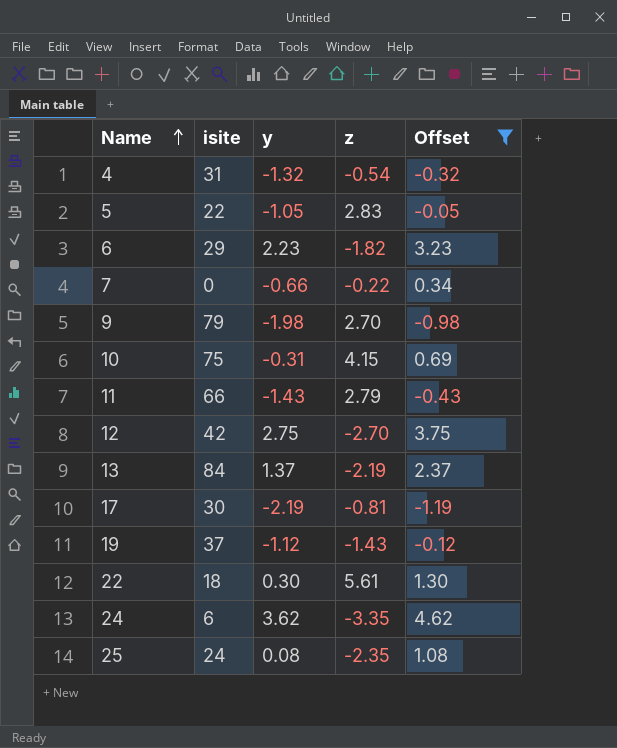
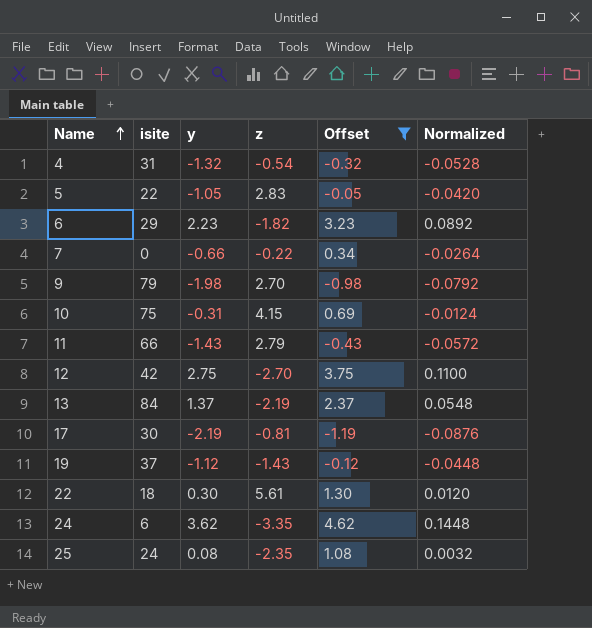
column Normalized | formula: none -> [y] * 0.04

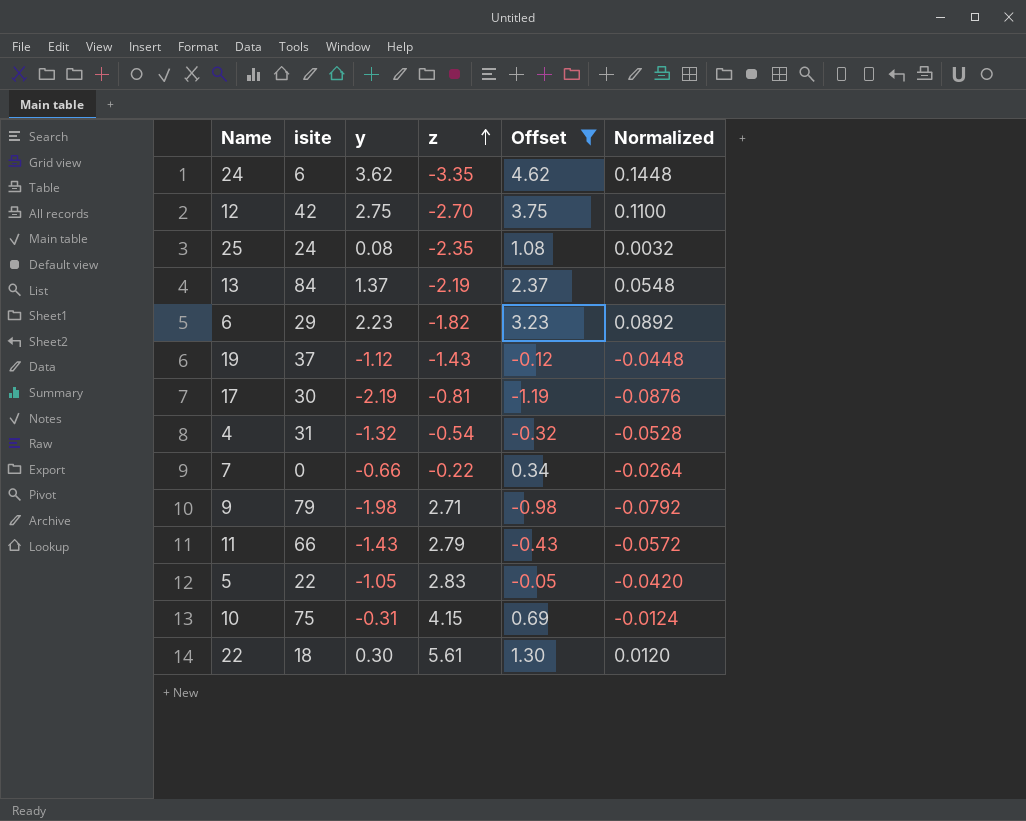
row order: Name ascending -> z ascending
9 | z: 2.70 -> 2.71

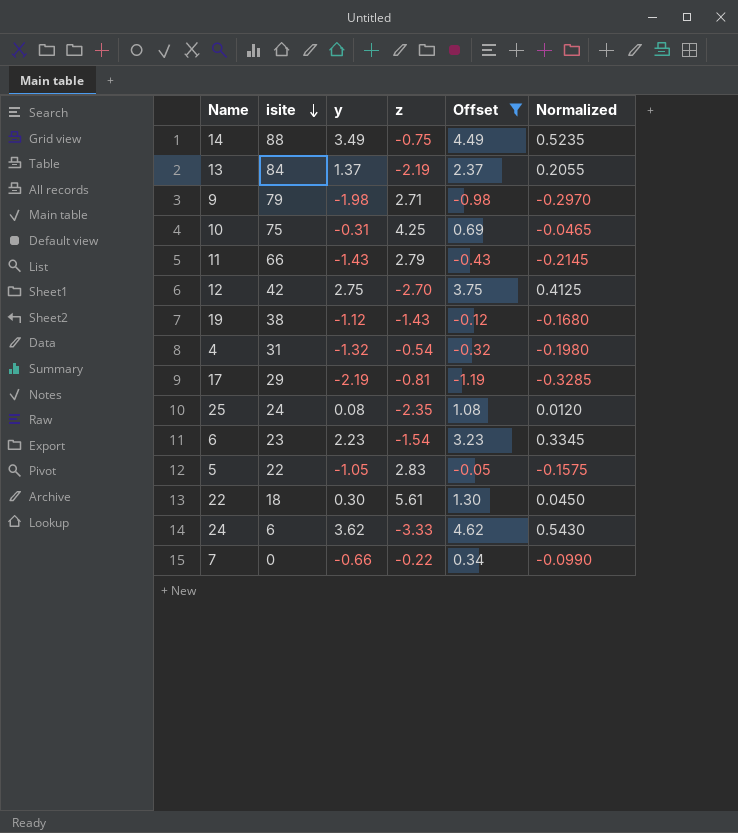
row order: z ascending -> isite descending
column Normalized | formula: [y] * 0.04 -> [y] * 0.15
row 14: none -> 88 | 3.49 | -0.75 | 4.49 | 0.5235
10 | z: 4.15 -> 4.25
19 | isite: 37 -> 38
17 | isite: 30 -> 29
6 | isite: 29 -> 23
6 | z: -1.82 -> -1.54
24 | z: -3.35 -> -3.33

